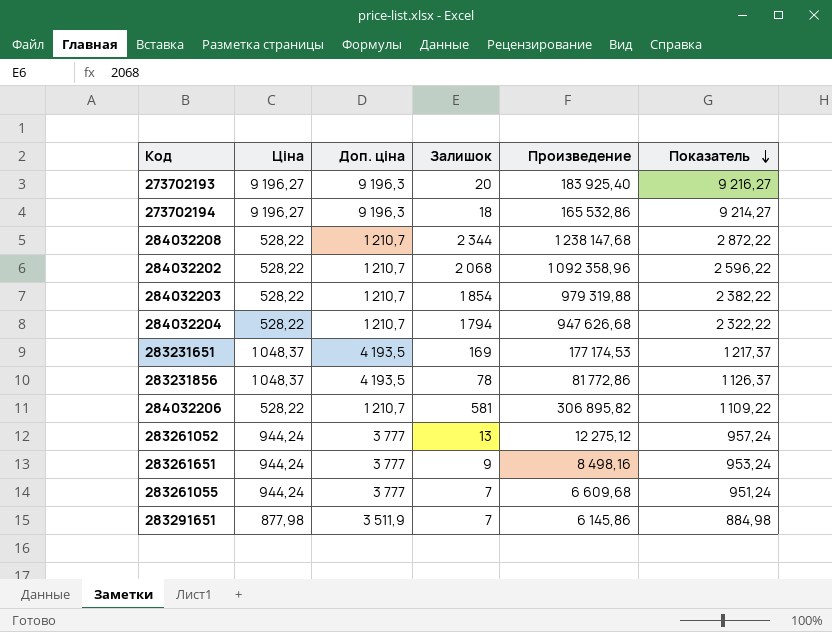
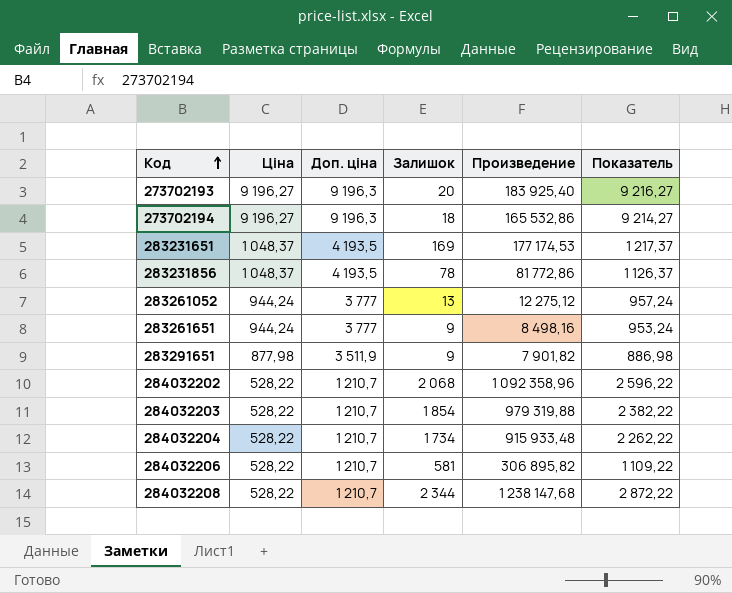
row order: Показатель descending -> Код ascending
row 283261055: 944,24 | 3 777 | 7 | 6 609,68 | 951,24 -> none
283291651 | Залишок: 7 -> 9
283291651 | Произведение: 6 145,86 -> 7 901,82
283291651 | Показатель: 884,98 -> 886,98
284032204 | Залишок: 1 794 -> 1 734
284032204 | Произведение: 947 626,68 -> 915 933,48
284032204 | Показатель: 2 322,22 -> 2 262,22

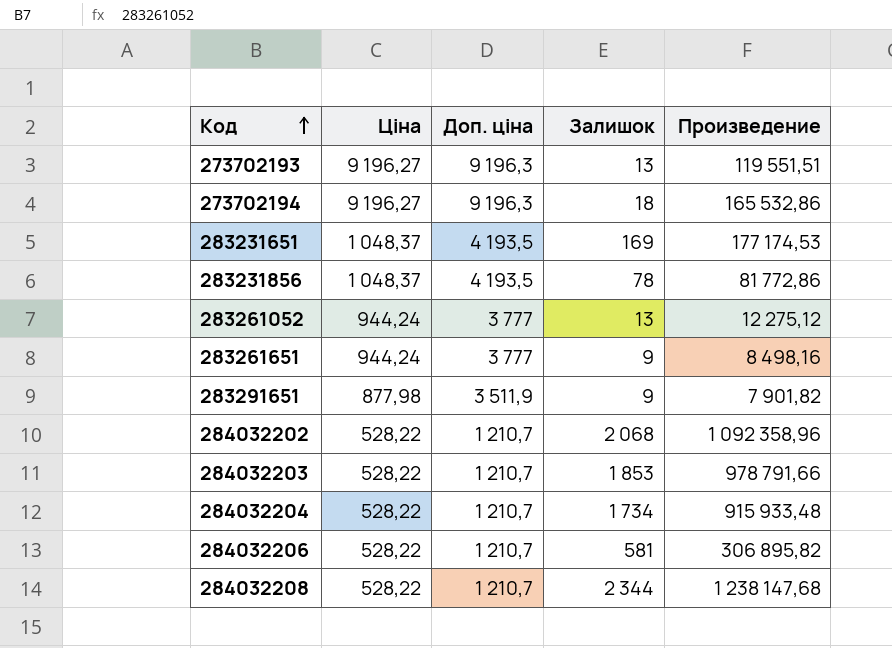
column Показатель | formula: [Ціна] + [Залишок] -> none
273702193 | Залишок: 20 -> 13
273702193 | Произведение: 183 925,40 -> 119 551,51
284032203 | Залишок: 1 854 -> 1 853
284032203 | Произведение: 979 319,88 -> 978 791,66

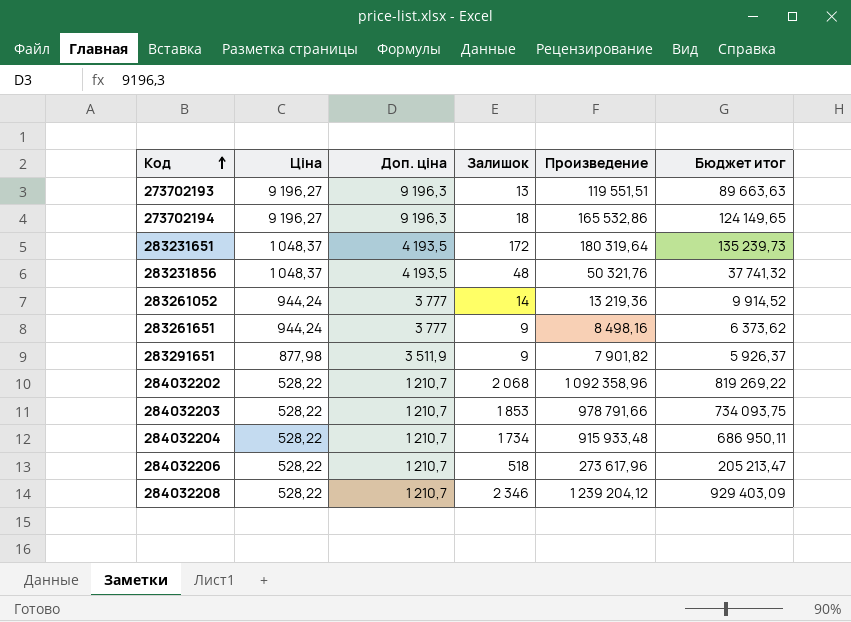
column Бюджет итог | formula: none -> [Произведение] * 0,75
283231651 | Залишок: 169 -> 172
283231651 | Произведение: 177 174,53 -> 180 319,64
283231856 | Залишок: 78 -> 48
283231856 | Произведение: 81 772,86 -> 50 321,76
283261052 | Залишок: 13 -> 14
283261052 | Произведение: 12 275,12 -> 13 219,36
284032206 | Залишок: 581 -> 518
284032206 | Произведение: 306 895,82 -> 273 617,96
284032208 | Залишок: 2 344 -> 2 346
284032208 | Произведение: 1 238 147,68 -> 1 239 204,12

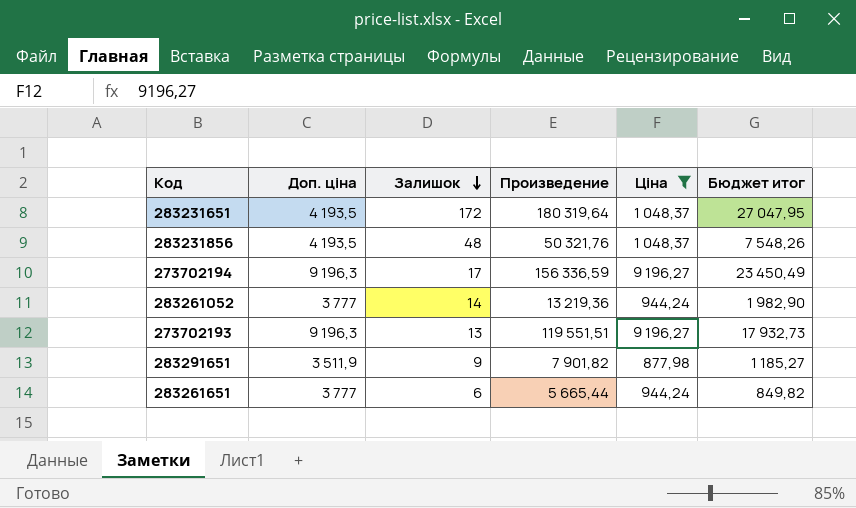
filter: none -> Ціна != 528,22
row order: Код ascending -> Залишок descending
column Ціна | position: 2 -> 5
column Бюджет итог | formula: [Произведение] * 0,75 -> [Произведение] * 0,15
273702194 | Залишок: 18 -> 17
273702194 | Произведение: 165 532,86 -> 156 336,59
283261651 | Залишок: 9 -> 6
283261651 | Произведение: 8 498,16 -> 5 665,44

